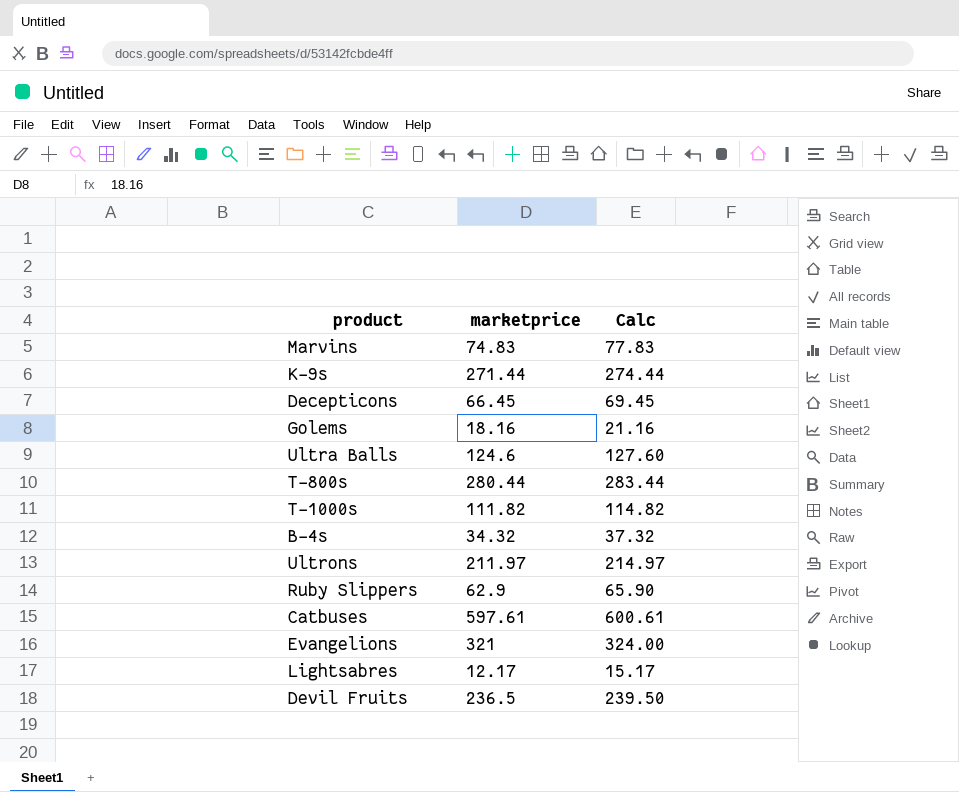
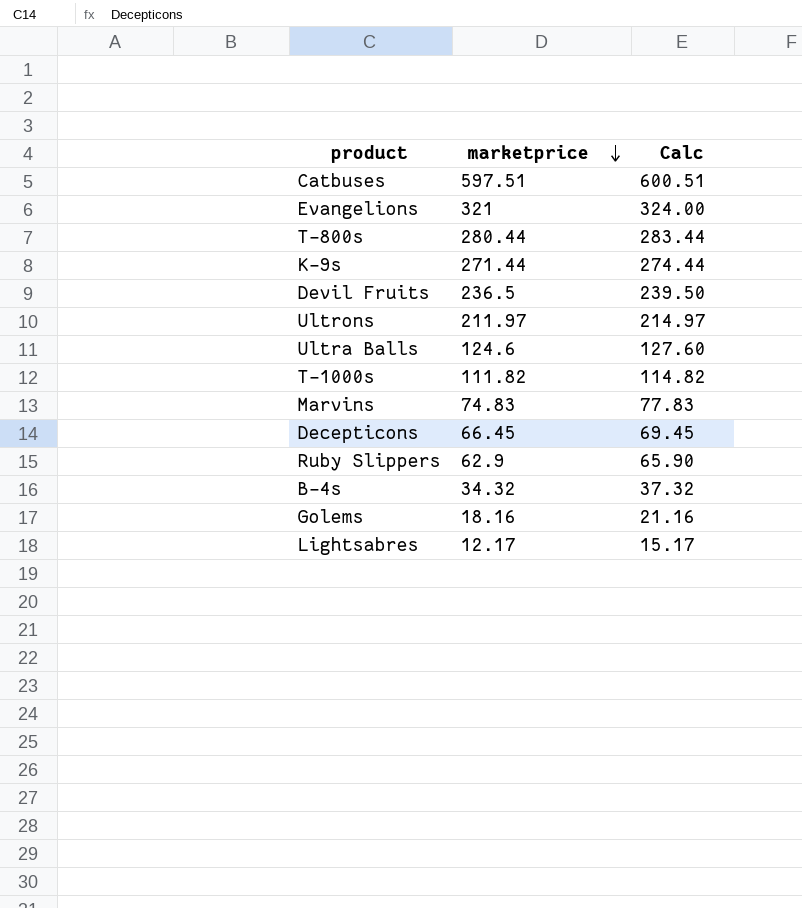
row order: none -> marketprice descending
Catbuses | marketprice: 597.61 -> 597.51
Catbuses | Calc: 600.61 -> 600.51

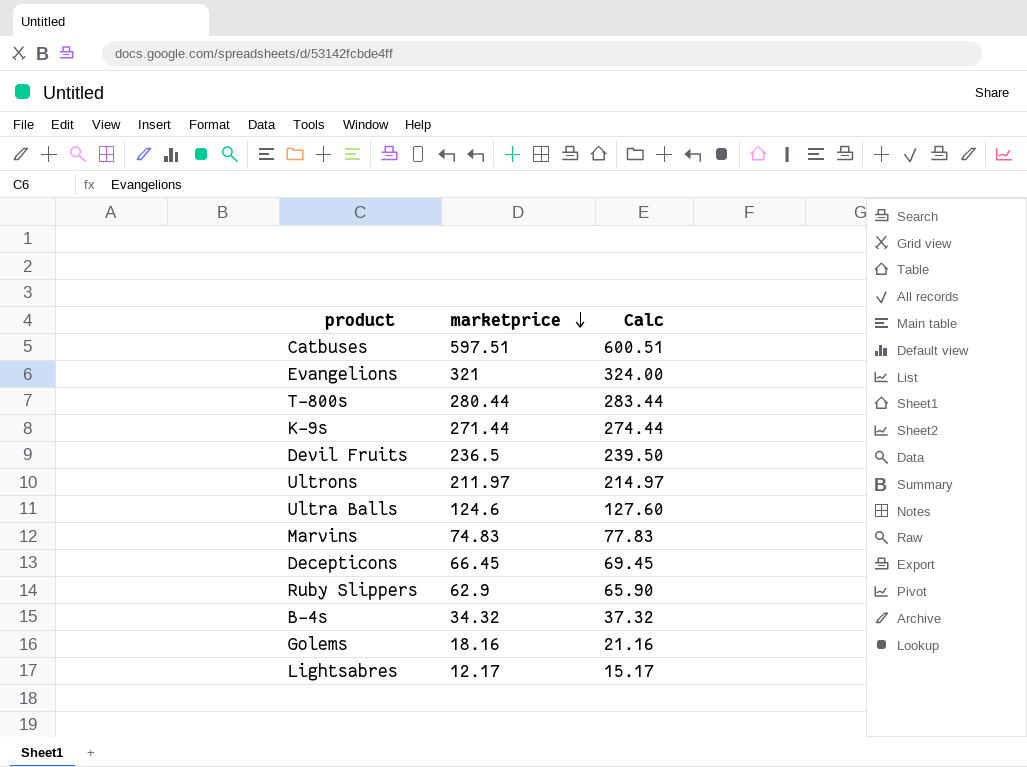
row T-1000s: 111.82 | 114.82 -> none

